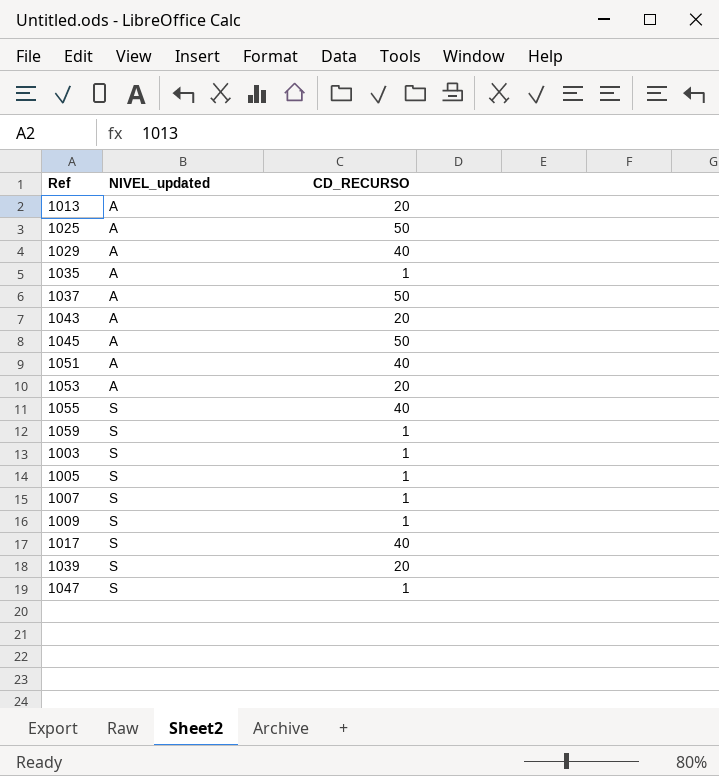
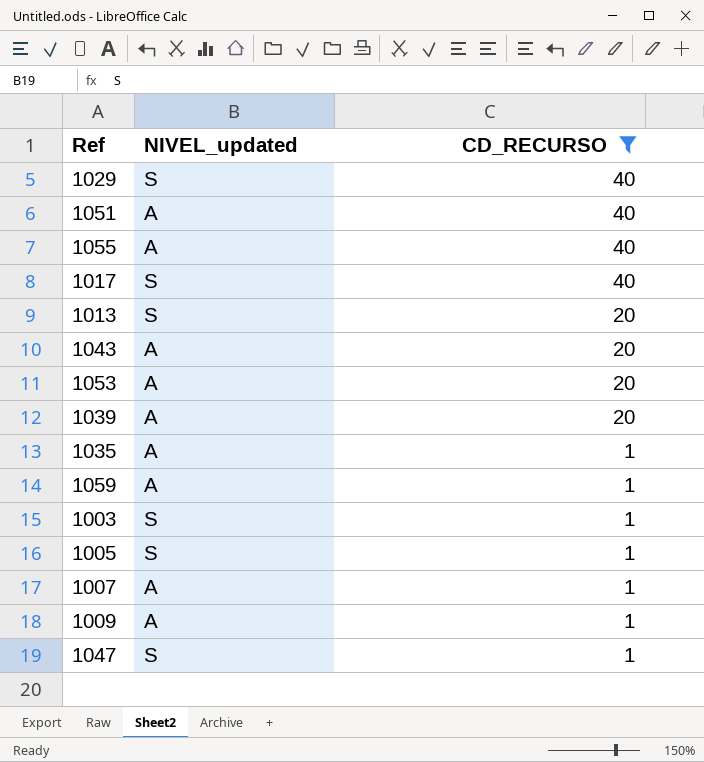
filter: none -> CD_RECURSO != 50
row order: NIVEL_updated ascending -> CD_RECURSO descending
1029 | NIVEL_updated: A -> S
1055 | NIVEL_updated: S -> A
1013 | NIVEL_updated: A -> S
1039 | NIVEL_updated: S -> A
1059 | NIVEL_updated: S -> A
1007 | NIVEL_updated: S -> A
1009 | NIVEL_updated: S -> A

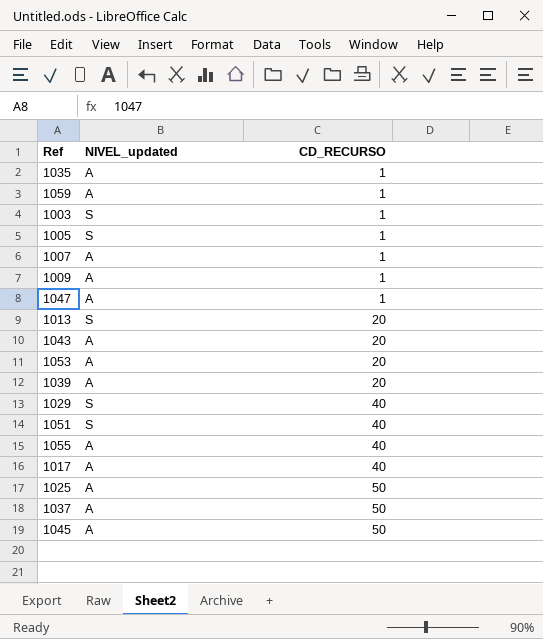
filter: CD_RECURSO != 50 -> none
row order: CD_RECURSO descending -> CD_RECURSO ascending
1047 | NIVEL_updated: S -> A
1051 | NIVEL_updated: A -> S
1017 | NIVEL_updated: S -> A

